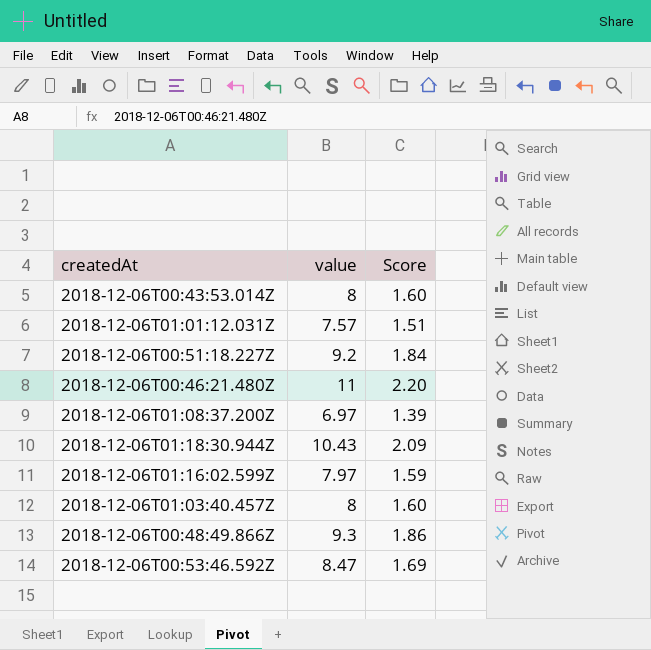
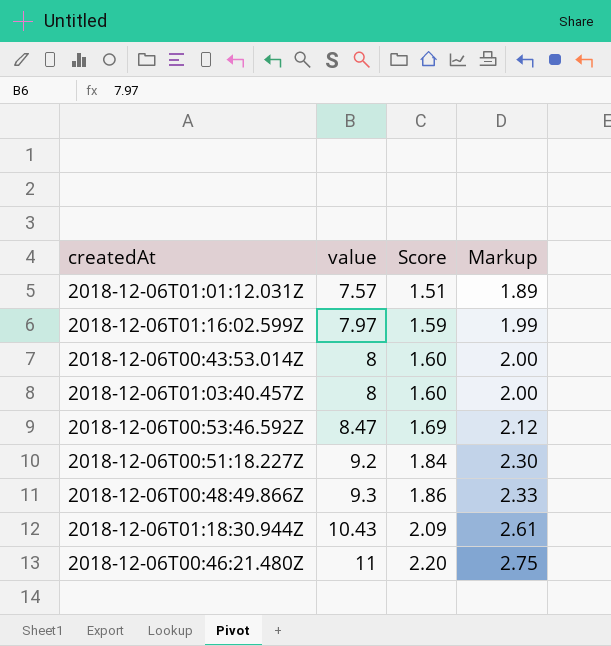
row order: none -> value ascending
column Markup | formula: none -> [value] * 0.25
row 2018-12-06T01:08:37.200Z: 6.97 | 1.39 -> none

